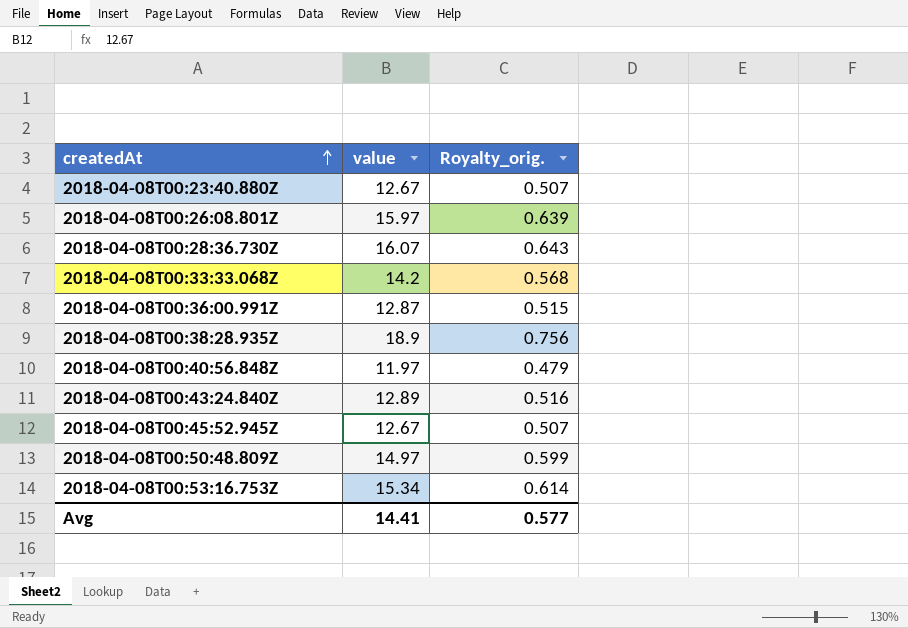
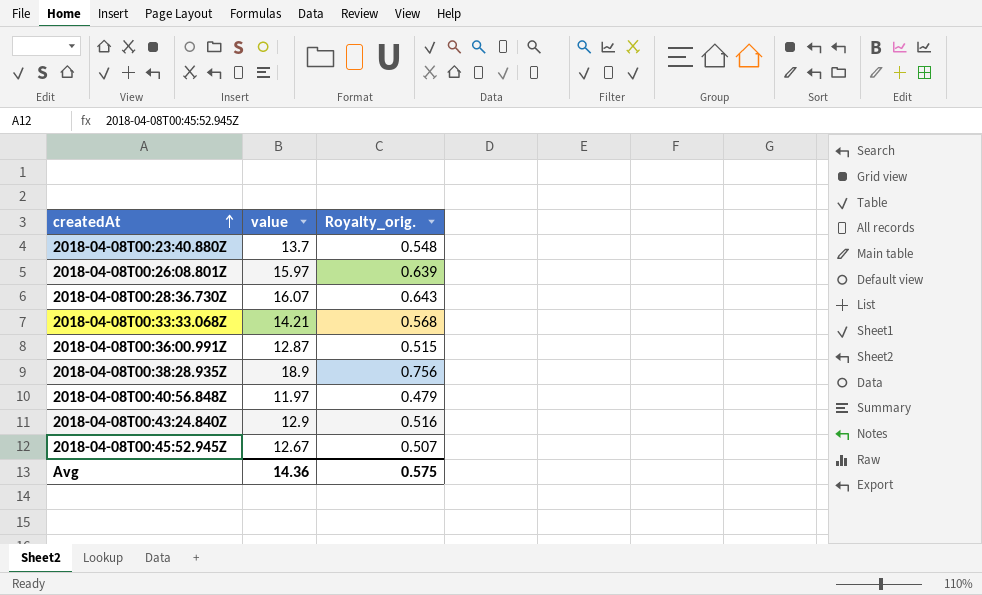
row 2018-04-08T00:50:48.809Z: 14.97 | 0.599 -> none
row 2018-04-08T00:53:16.753Z: 15.34 | 0.614 -> none
2018-04-08T00:23:40.880Z | value: 12.67 -> 13.7
2018-04-08T00:23:40.880Z | Royalty_orig.: 0.507 -> 0.548
2018-04-08T00:33:33.068Z | value: 14.2 -> 14.21
2018-04-08T00:43:24.840Z | value: 12.89 -> 12.9
Avg | value: 14.41 -> 14.36
Avg | Royalty_orig.: 0.577 -> 0.575

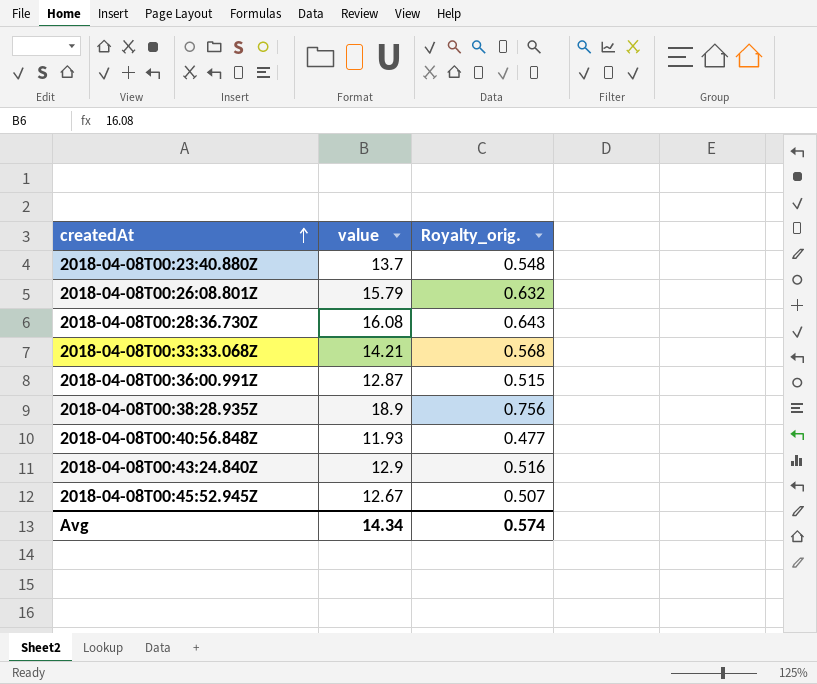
2018-04-08T00:26:08.801Z | value: 15.97 -> 15.79
2018-04-08T00:26:08.801Z | Royalty_orig.: 0.639 -> 0.632
2018-04-08T00:28:36.730Z | value: 16.07 -> 16.08
2018-04-08T00:40:56.848Z | value: 11.97 -> 11.93
2018-04-08T00:40:56.848Z | Royalty_orig.: 0.479 -> 0.477
Avg | value: 14.36 -> 14.34
Avg | Royalty_orig.: 0.575 -> 0.574

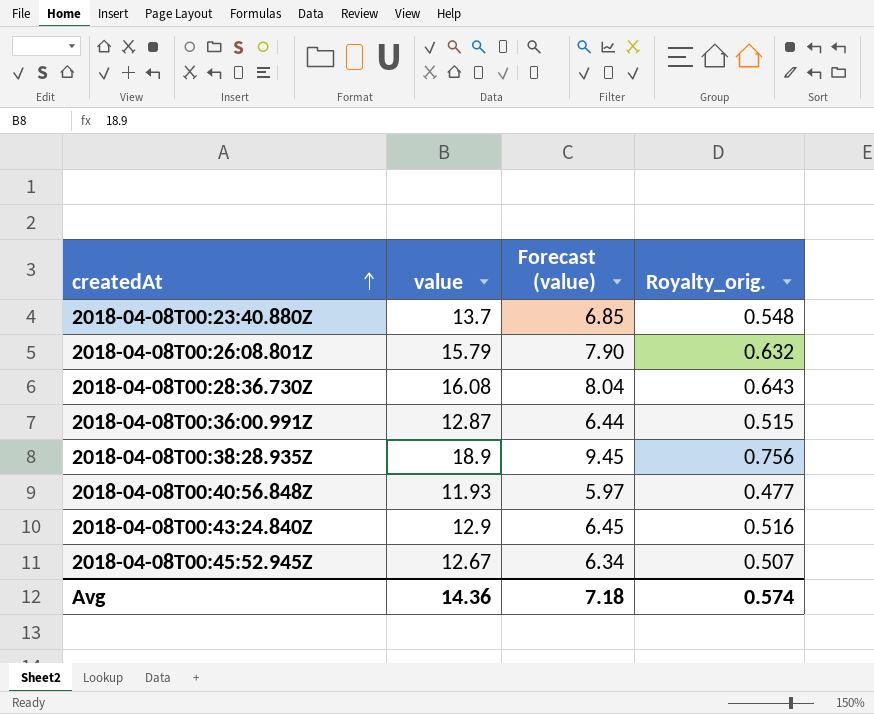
column Forecast (value) | formula: none -> [value] * 0.5
row 2018-04-08T00:33:33.068Z: 14.21 | 0.568 -> none
Avg | value: 14.34 -> 14.36

